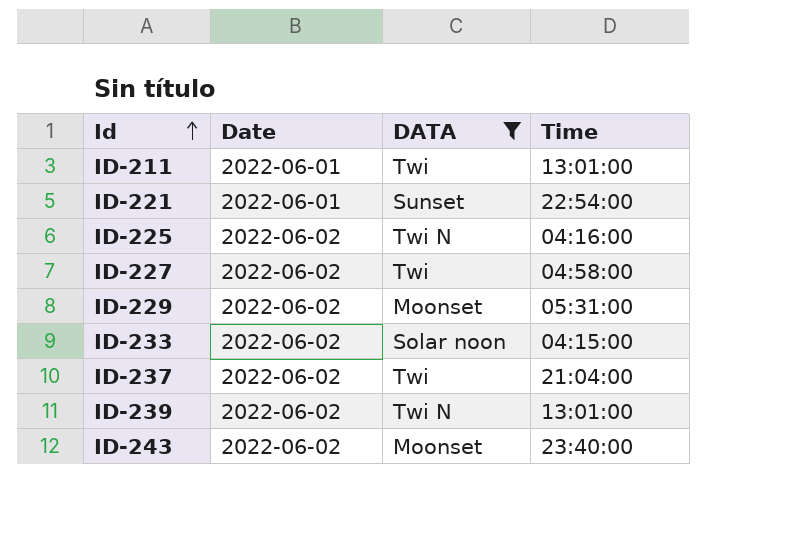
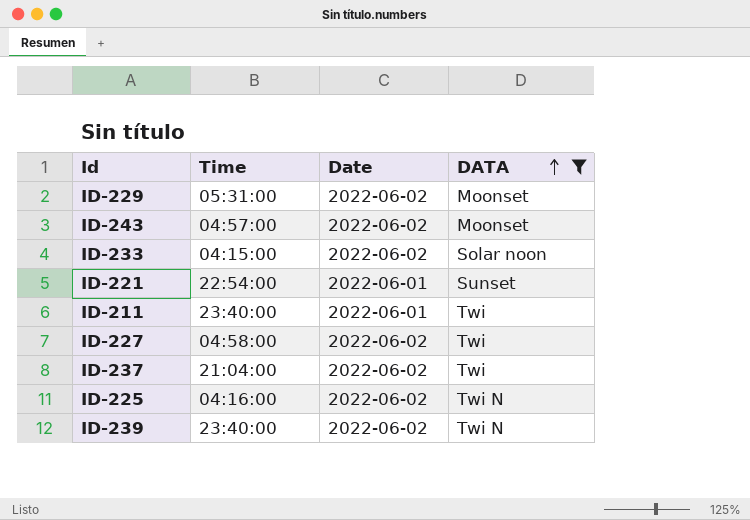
row order: Id ascending -> DATA ascending
column Time | position: 4 -> 2
ID-243 | Time: 23:40:00 -> 04:57:00
ID-211 | Time: 13:01:00 -> 23:40:00
ID-239 | Time: 13:01:00 -> 23:40:00

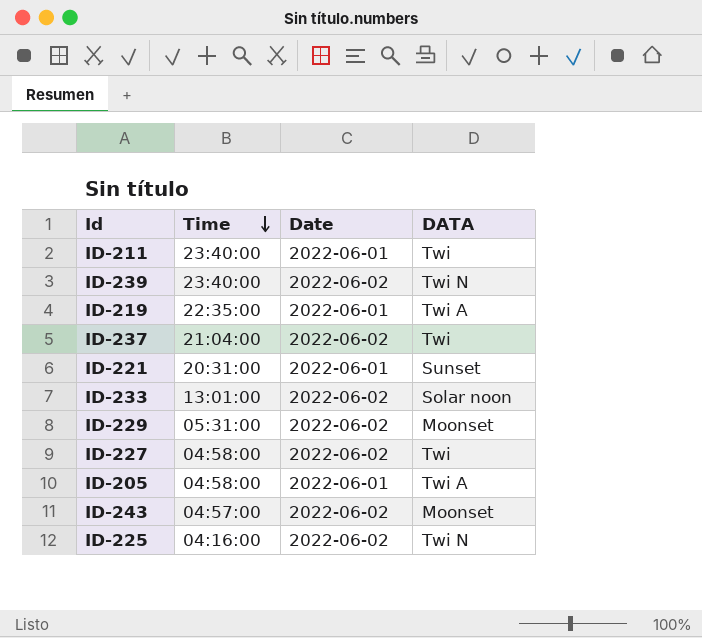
filter: DATA != Twi A -> none
row order: DATA ascending -> Time descending
ID-221 | Time: 22:54:00 -> 20:31:00
ID-233 | Time: 04:15:00 -> 13:01:00

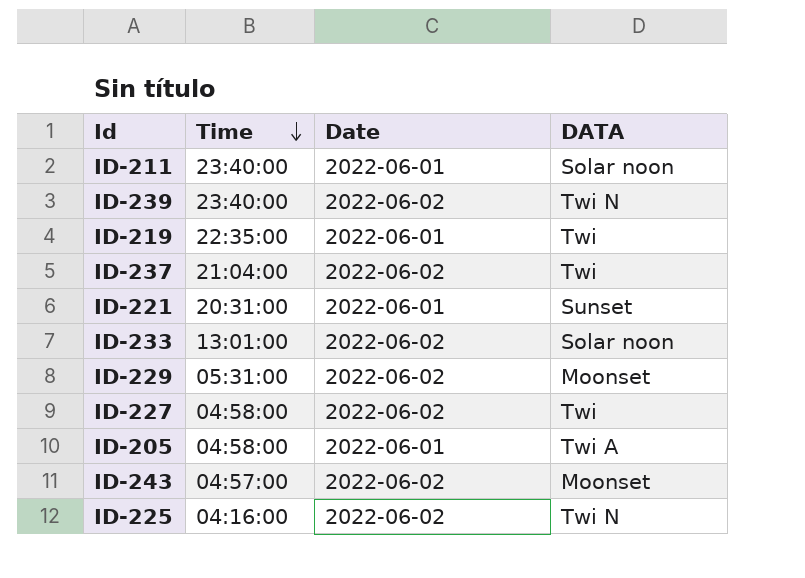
ID-211 | DATA: Twi -> Solar noon
ID-219 | DATA: Twi A -> Twi

